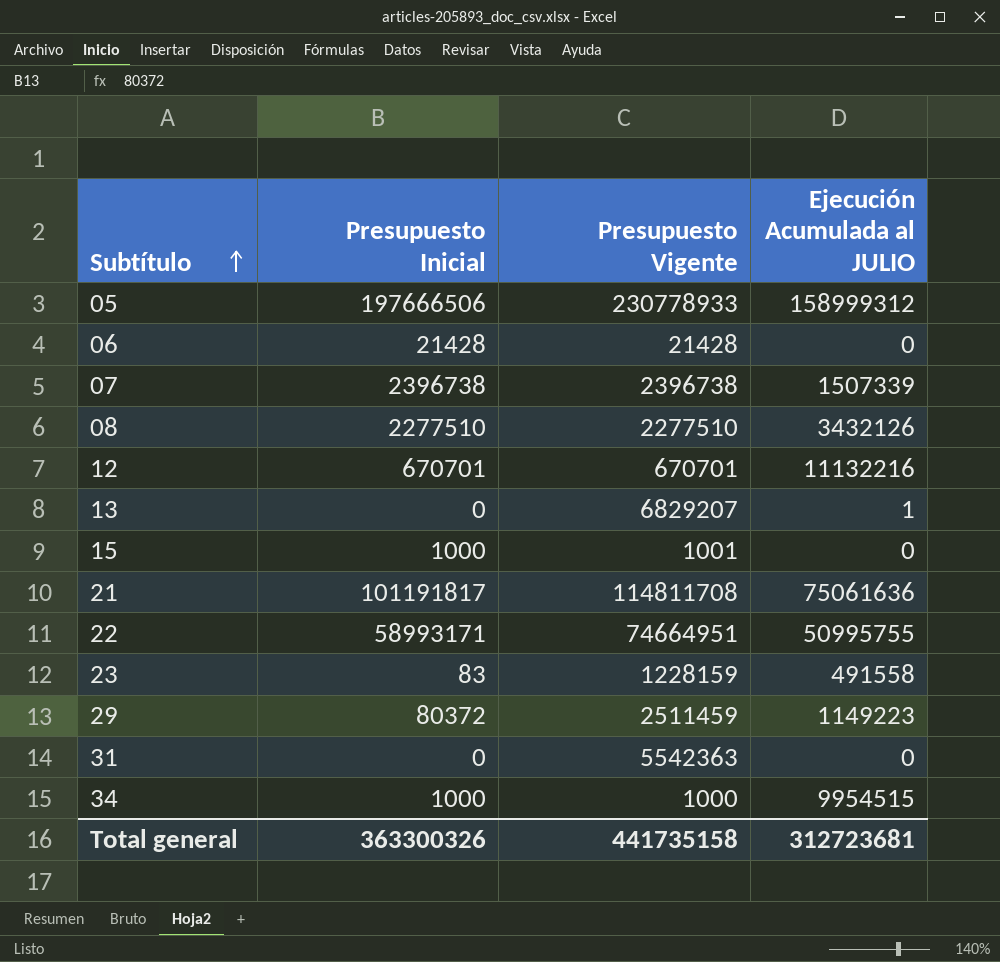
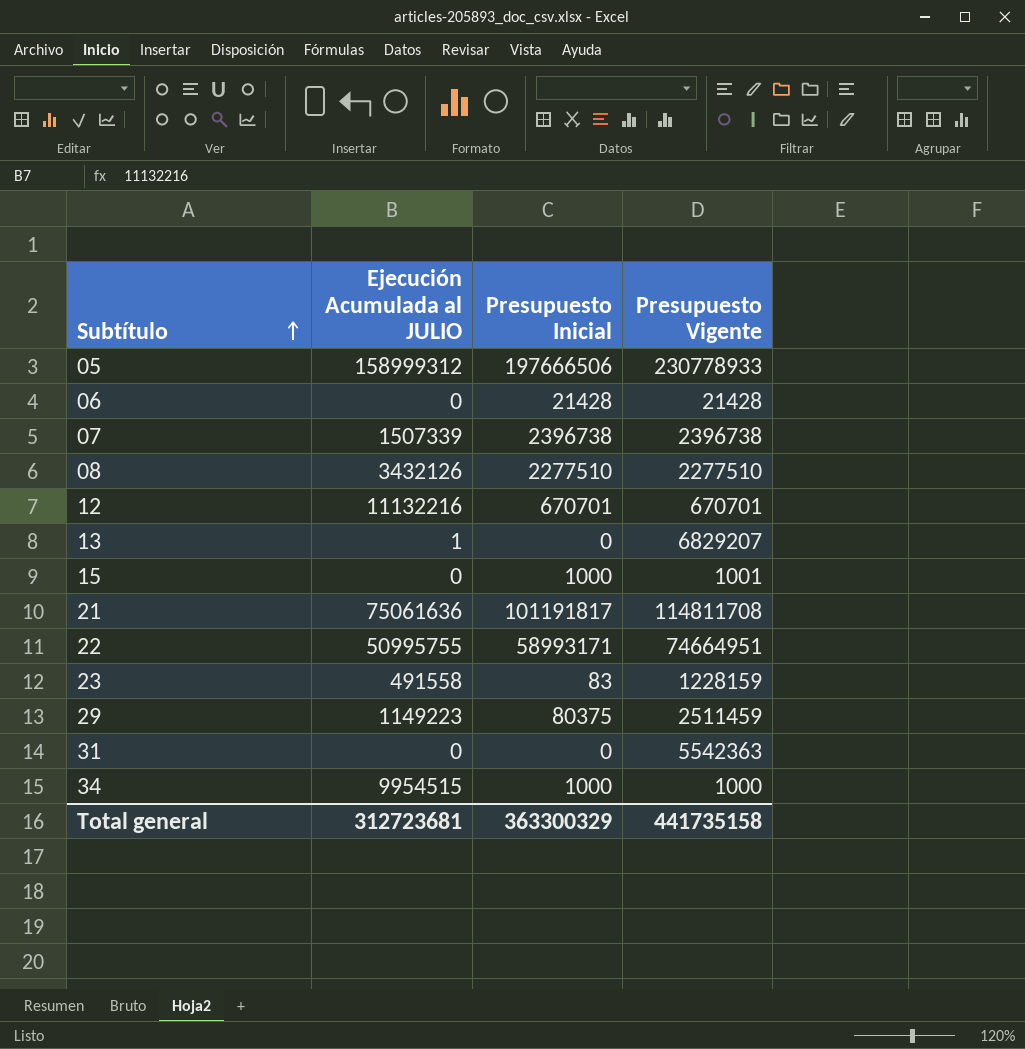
column Ejecución Acumulada al JULIO | position: 4 -> 2
29 | Presupuesto Inicial: 80372 -> 80375
Total general | Presupuesto Inicial: 363300326 -> 363300329

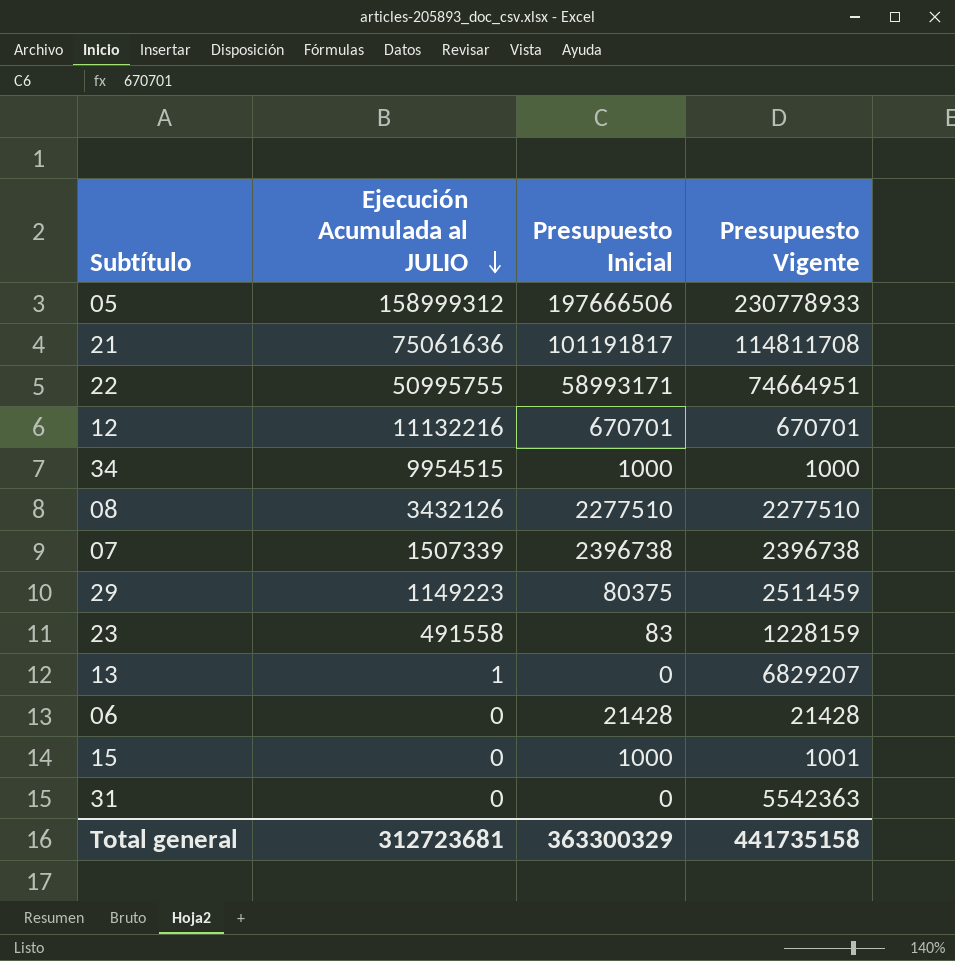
row order: Subtítulo ascending -> Ejecución Acumulada al JULIO descending

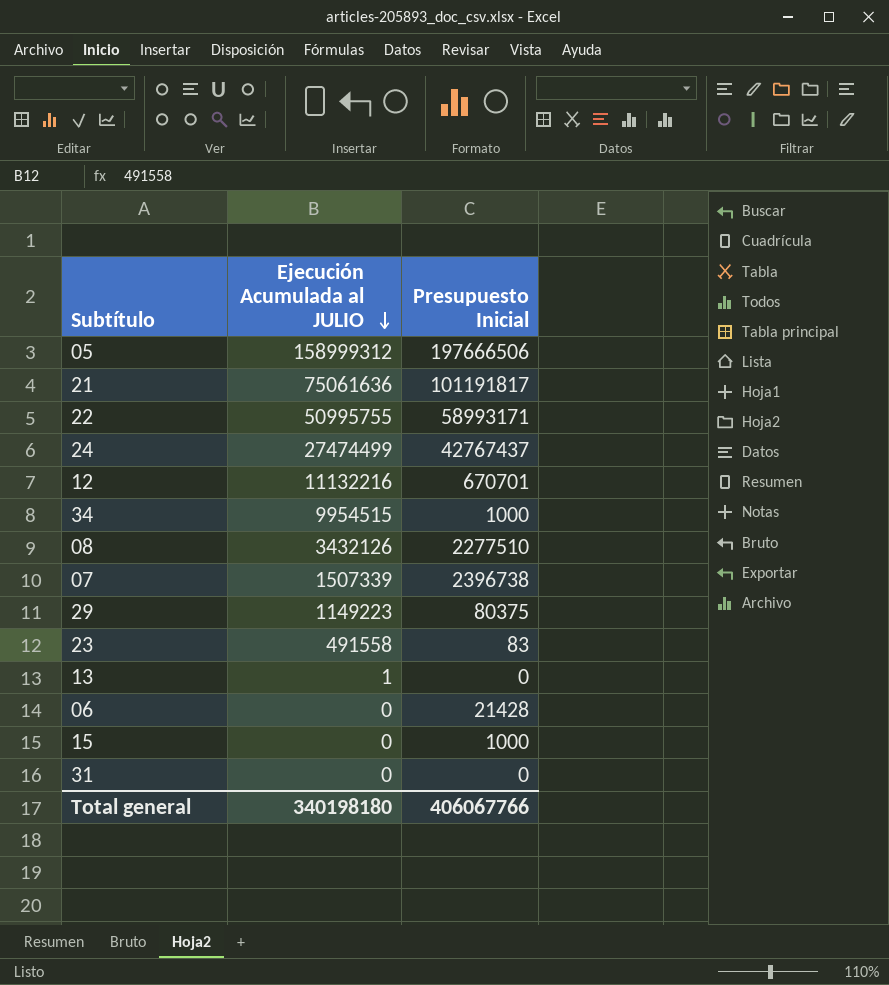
column Presupuesto Vigente | position: 4 -> none
row 24: none -> 27474499 | 42767437
Total general | Ejecución Acumulada al JULIO: 312723681 -> 340198180
Total general | Presupuesto Inicial: 363300329 -> 406067766

